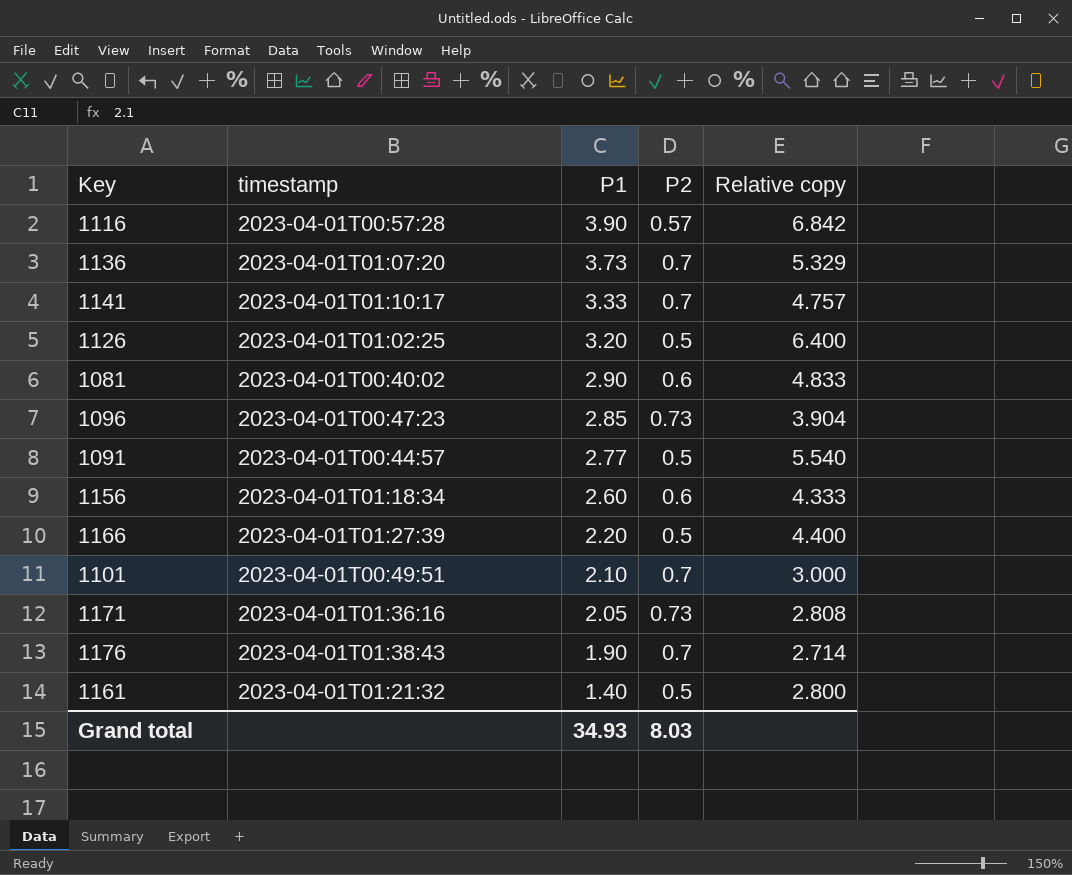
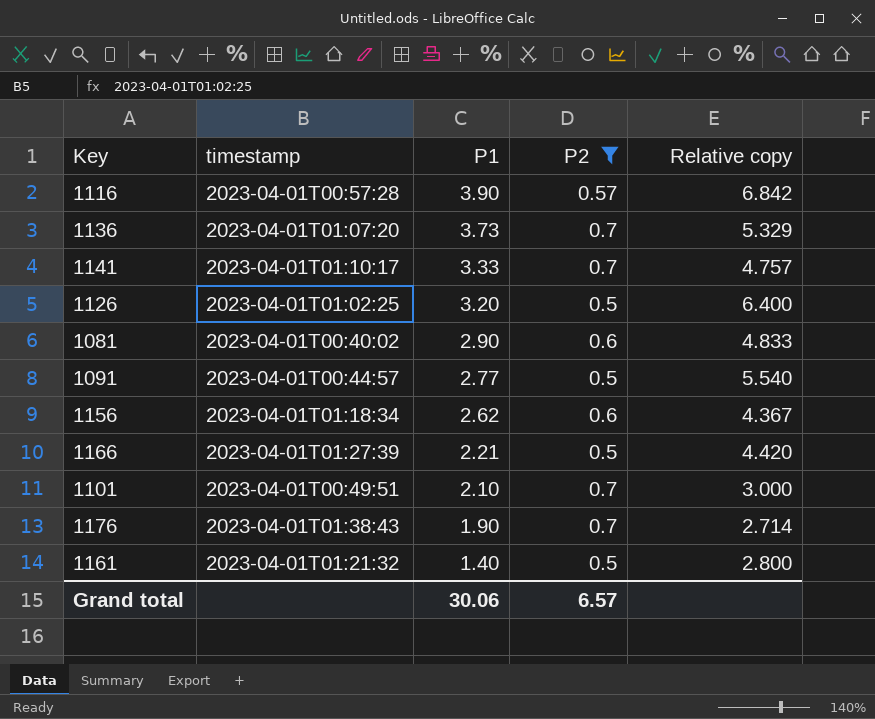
filter: none -> P2 != 0.73
1156 | P1: 2.60 -> 2.62
1156 | Relative copy: 4.333 -> 4.367
1166 | P1: 2.20 -> 2.21
1166 | Relative copy: 4.400 -> 4.420
Grand total | P1: 34.93 -> 30.06
Grand total | P2: 8.03 -> 6.57

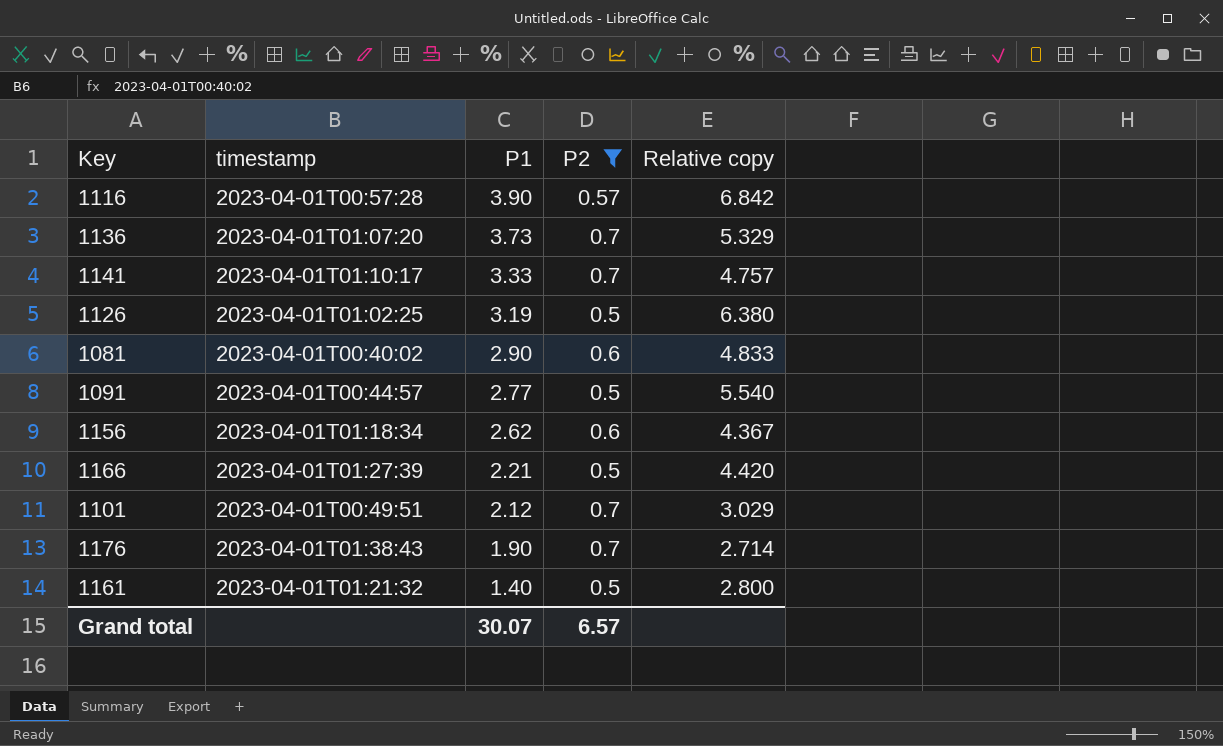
1126 | P1: 3.20 -> 3.19
1126 | Relative copy: 6.400 -> 6.380
1101 | P1: 2.10 -> 2.12
1101 | Relative copy: 3.000 -> 3.029
Grand total | P1: 30.06 -> 30.07

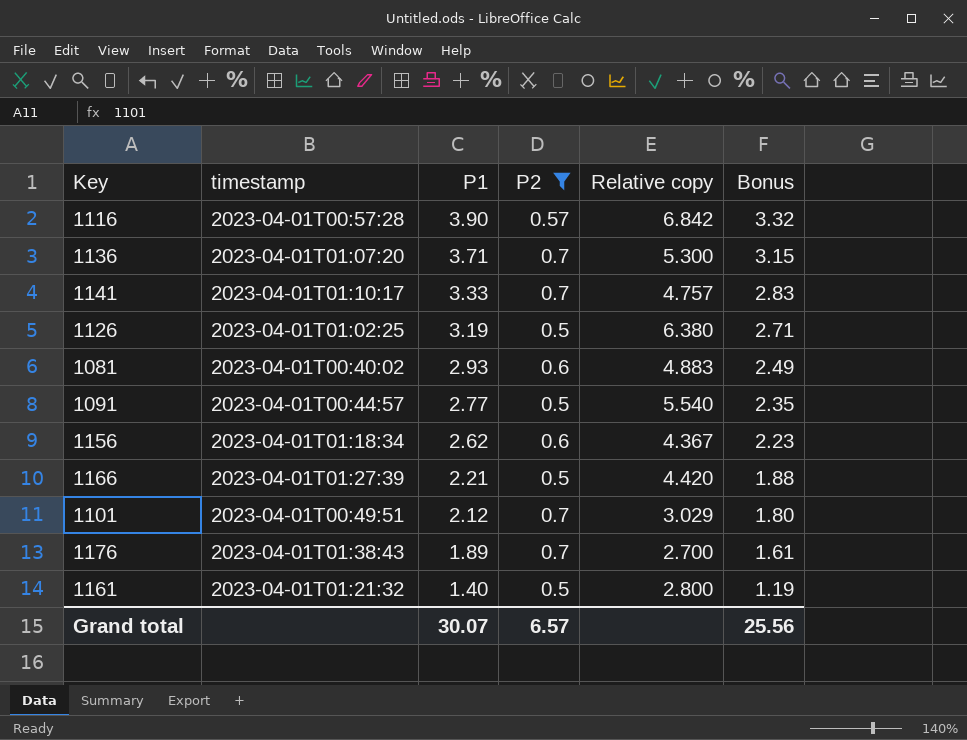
column Bonus | formula: none -> [P1] * 0.85
1136 | P1: 3.73 -> 3.71
1136 | Relative copy: 5.329 -> 5.300
1081 | P1: 2.90 -> 2.93
1081 | Relative copy: 4.833 -> 4.883
1176 | P1: 1.90 -> 1.89
1176 | Relative copy: 2.714 -> 2.700

